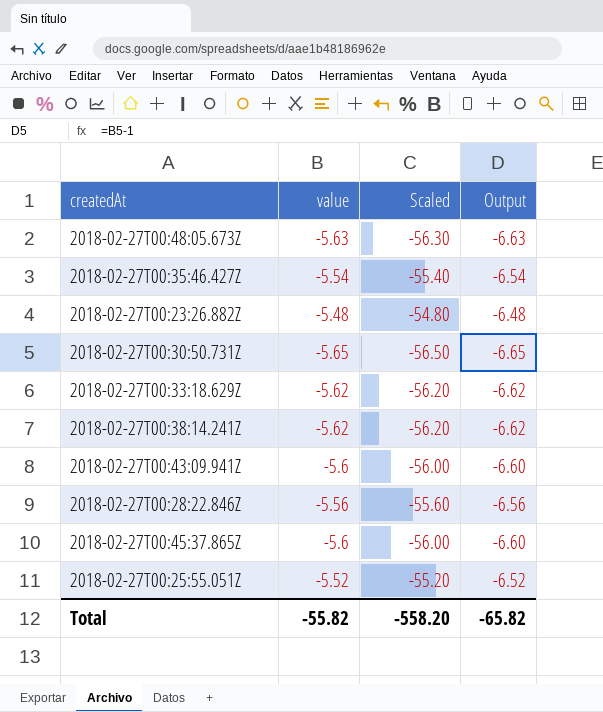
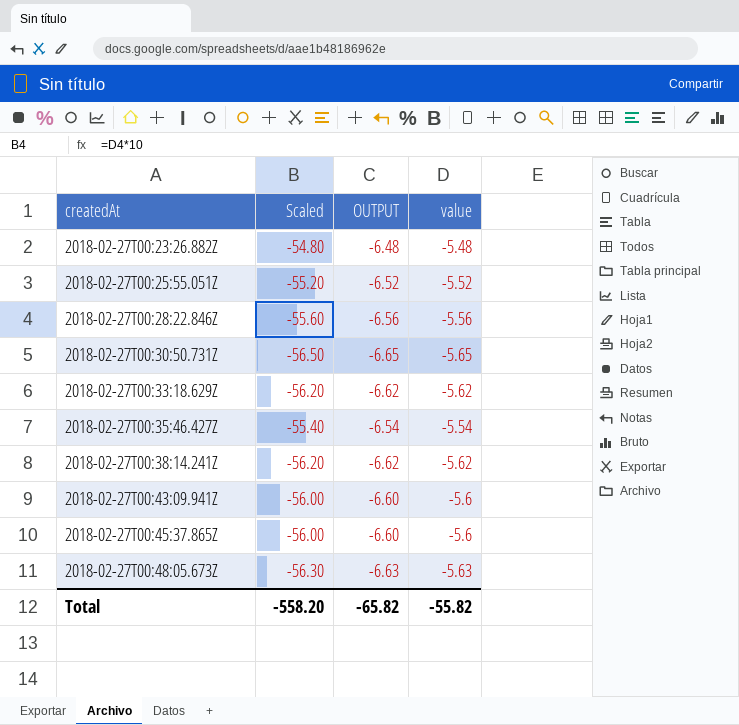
row order: none -> createdAt ascending
column name: Output -> OUTPUT
column value | position: 2 -> 4

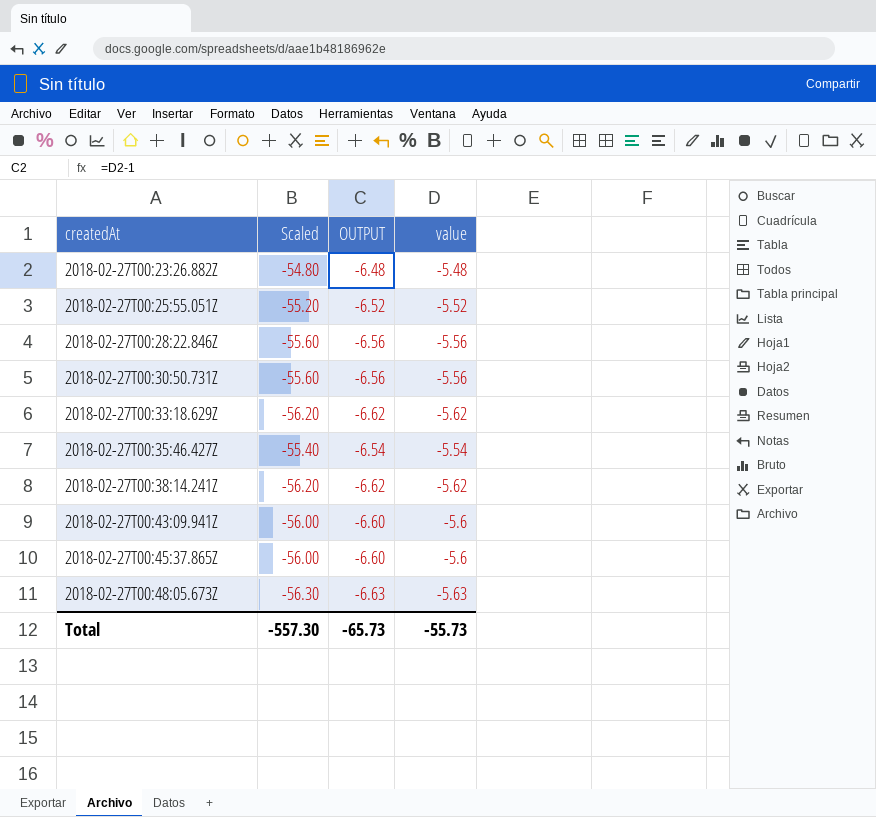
2018-02-27T00:30:50.731Z | Scaled: -56.50 -> -55.60
2018-02-27T00:30:50.731Z | OUTPUT: -6.65 -> -6.56
2018-02-27T00:30:50.731Z | value: -5.65 -> -5.56
Total | Scaled: -558.20 -> -557.30
Total | OUTPUT: -65.82 -> -65.73
Total | value: -55.82 -> -55.73

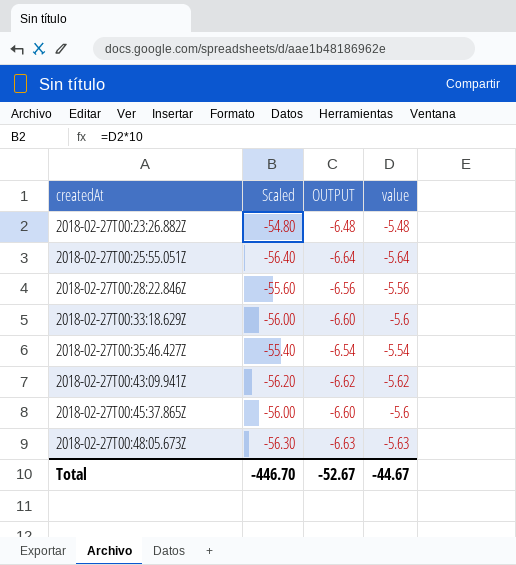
row 2018-02-27T00:30:50.731Z: -55.60 | -6.56 | -5.56 -> none
row 2018-02-27T00:38:14.241Z: -56.20 | -6.62 | -5.62 -> none
2018-02-27T00:25:55.051Z | Scaled: -55.20 -> -56.40
2018-02-27T00:25:55.051Z | OUTPUT: -6.52 -> -6.64
2018-02-27T00:25:55.051Z | value: -5.52 -> -5.64
2018-02-27T00:33:18.629Z | Scaled: -56.20 -> -56.00
2018-02-27T00:33:18.629Z | OUTPUT: -6.62 -> -6.60
2018-02-27T00:33:18.629Z | value: -5.62 -> -5.6
2018-02-27T00:43:09.941Z | Scaled: -56.00 -> -56.20
2018-02-27T00:43:09.941Z | OUTPUT: -6.60 -> -6.62
2018-02-27T00:43:09.941Z | value: -5.6 -> -5.62
Total | Scaled: -557.30 -> -446.70
Total | OUTPUT: -65.73 -> -52.67
Total | value: -55.73 -> -44.67

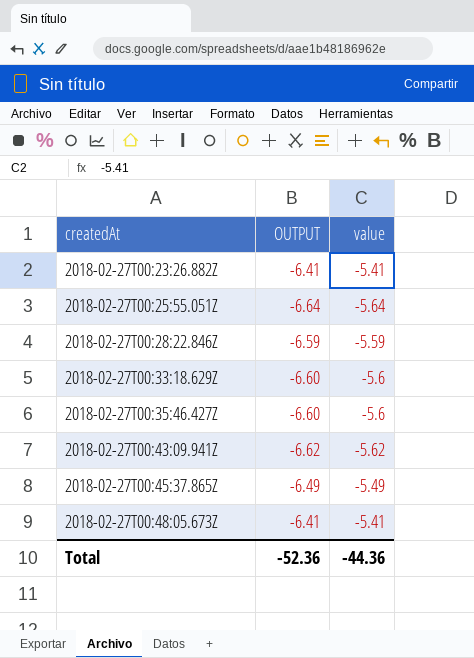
column Scaled | formula: [value] * 10 -> none
2018-02-27T00:23:26.882Z | OUTPUT: -6.48 -> -6.41
2018-02-27T00:23:26.882Z | value: -5.48 -> -5.41
2018-02-27T00:28:22.846Z | OUTPUT: -6.56 -> -6.59
2018-02-27T00:28:22.846Z | value: -5.56 -> -5.59
2018-02-27T00:35:46.427Z | OUTPUT: -6.54 -> -6.60
2018-02-27T00:35:46.427Z | value: -5.54 -> -5.6
2018-02-27T00:45:37.865Z | OUTPUT: -6.60 -> -6.49
2018-02-27T00:45:37.865Z | value: -5.6 -> -5.49
2018-02-27T00:48:05.673Z | OUTPUT: -6.63 -> -6.41
2018-02-27T00:48:05.673Z | value: -5.63 -> -5.41
Total | OUTPUT: -52.67 -> -52.36
Total | value: -44.67 -> -44.36

